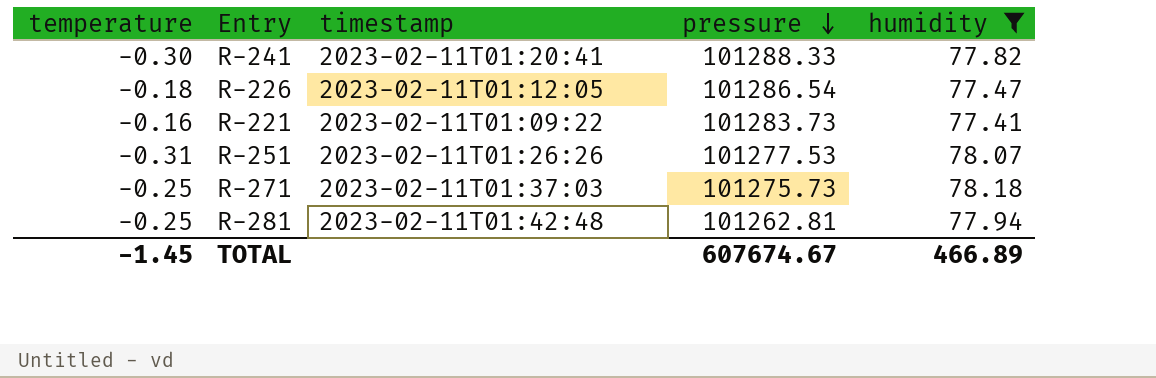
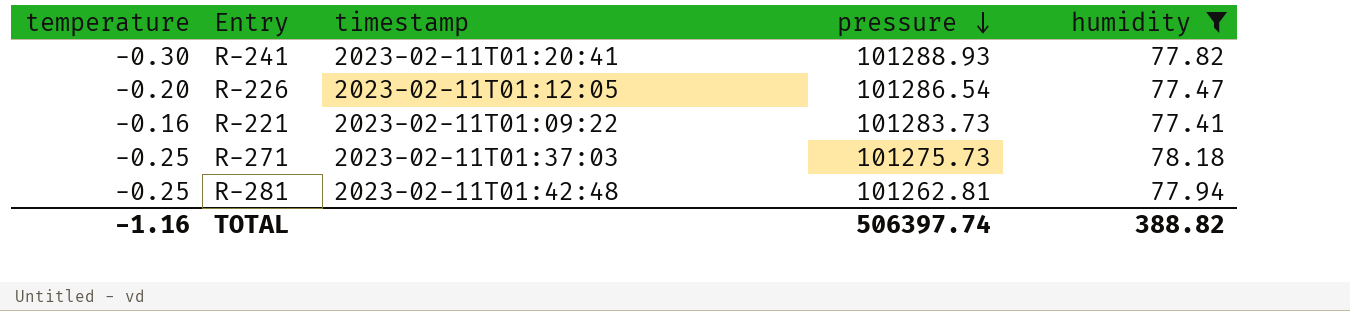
row R-251: -0.31 | 2023-02-11T01:26:26 | 101277.53 | 78.07 -> none
R-241 | pressure: 101288.33 -> 101288.93
R-226 | temperature: -0.18 -> -0.20
TOTAL | temperature: -1.45 -> -1.16
TOTAL | pressure: 607674.67 -> 506397.74
TOTAL | humidity: 466.89 -> 388.82

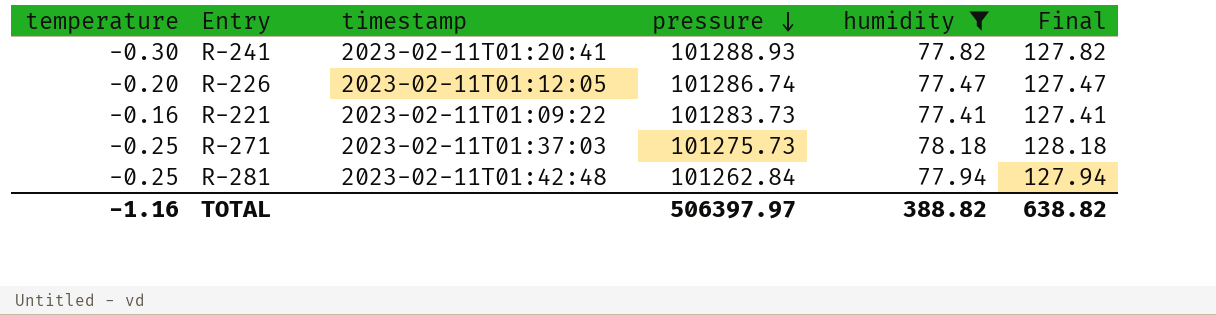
column Final | formula: none -> [humidity] + 50
R-226 | pressure: 101286.54 -> 101286.74
R-281 | pressure: 101262.81 -> 101262.84
TOTAL | pressure: 506397.74 -> 506397.97

